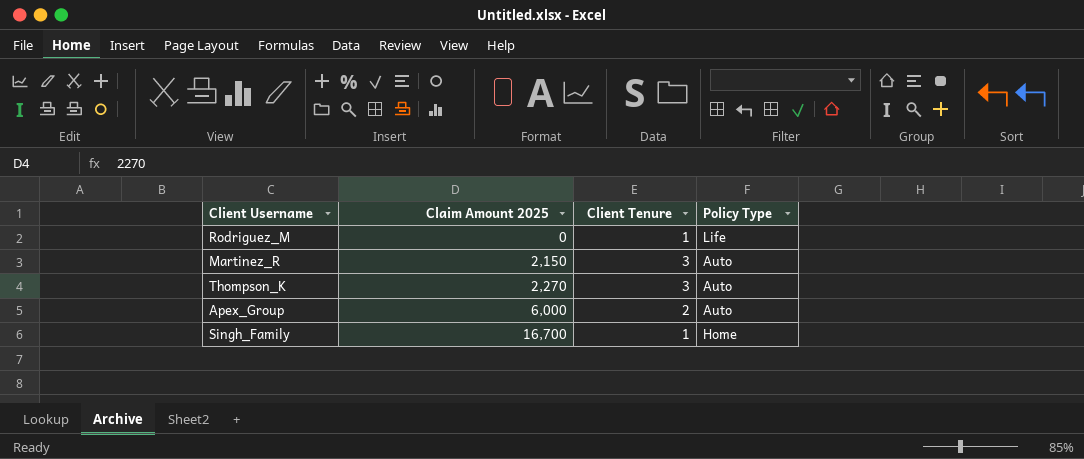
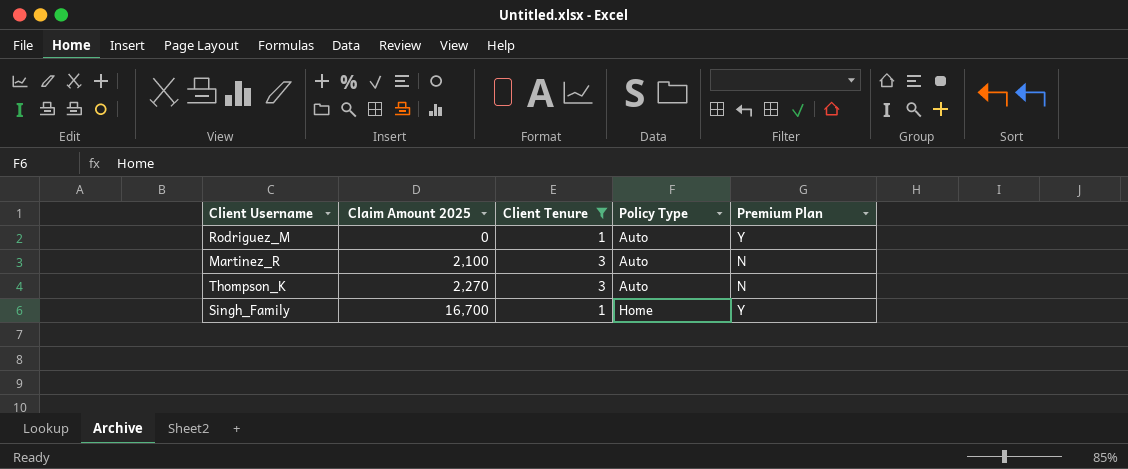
filter: none -> Client Tenure != 2
column Premium Plan | position: none -> 5
Rodriguez_M | Policy Type: Life -> Auto
Martinez_R | Claim Amount 2025: 2,150 -> 2,100

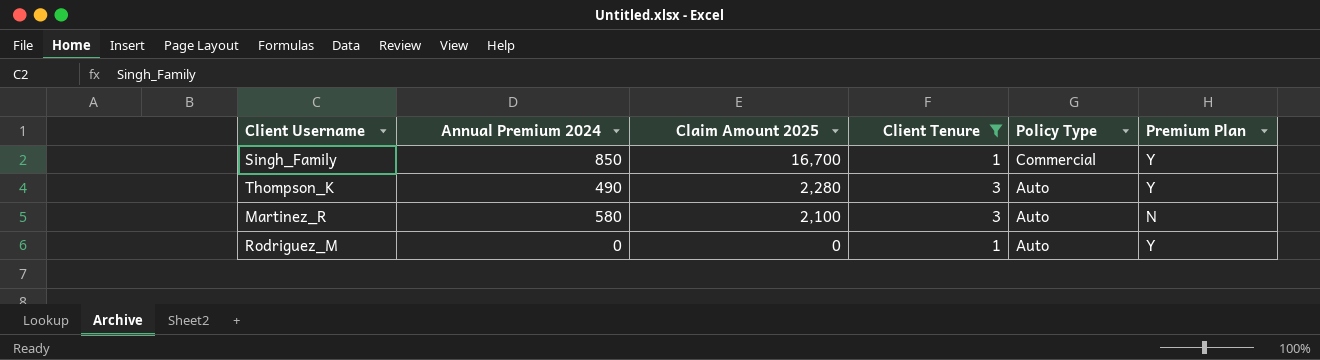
row order: Claim Amount 2025 ascending -> Claim Amount 2025 descending
column Annual Premium 2024 | position: none -> 2
Singh_Family | Policy Type: Home -> Commercial
Thompson_K | Claim Amount 2025: 2,270 -> 2,280
Thompson_K | Premium Plan: N -> Y

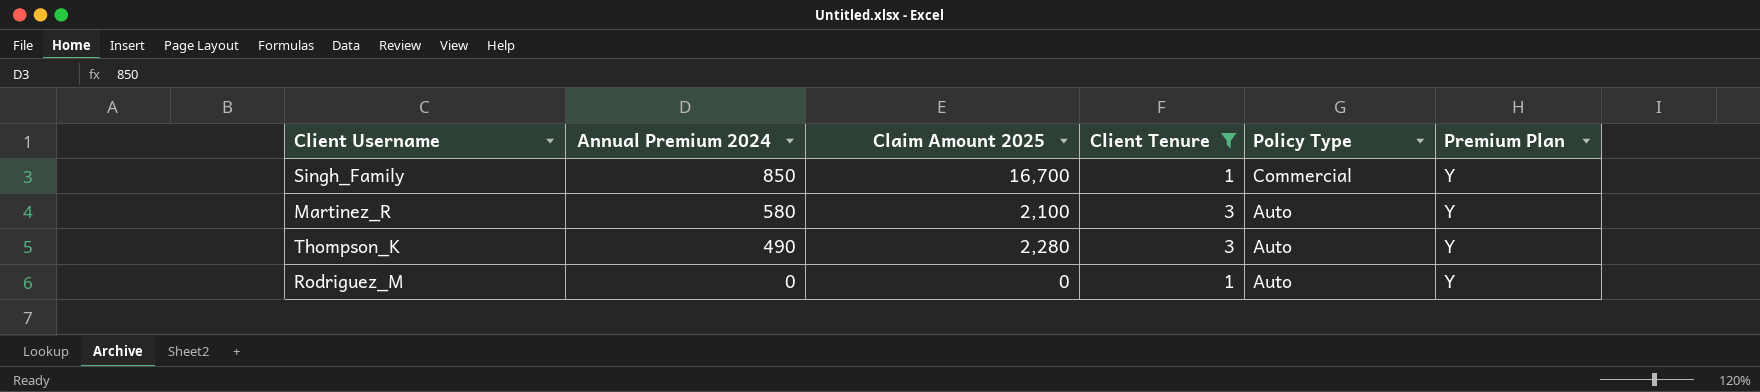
row order: Claim Amount 2025 descending -> Annual Premium 2024 descending
Martinez_R | Premium Plan: N -> Y

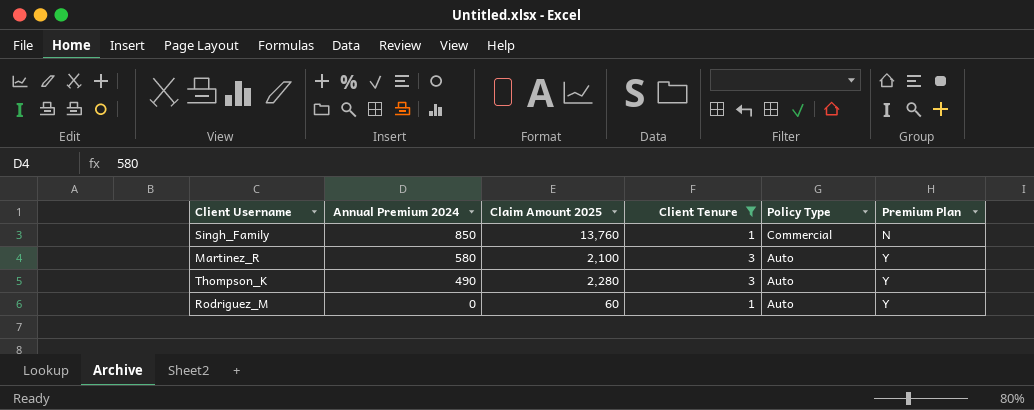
Singh_Family | Claim Amount 2025: 16,700 -> 13,760
Singh_Family | Premium Plan: Y -> N
Rodriguez_M | Claim Amount 2025: 0 -> 60

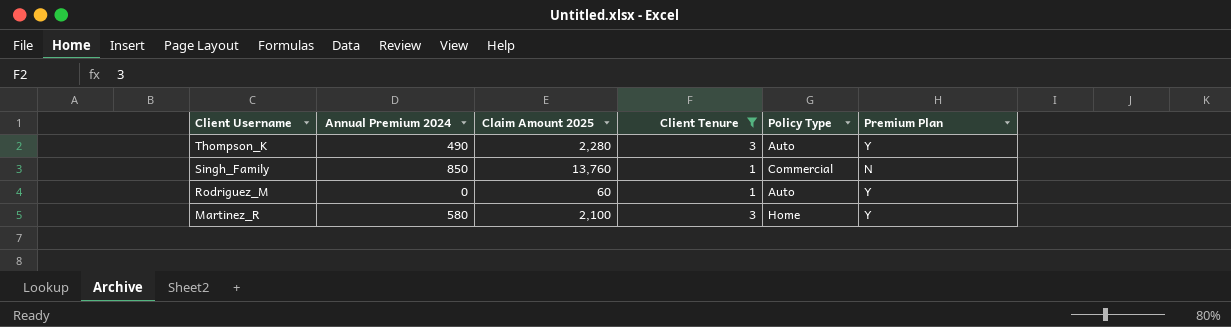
row order: Annual Premium 2024 descending -> Client Username descending
Martinez_R | Policy Type: Auto -> Home

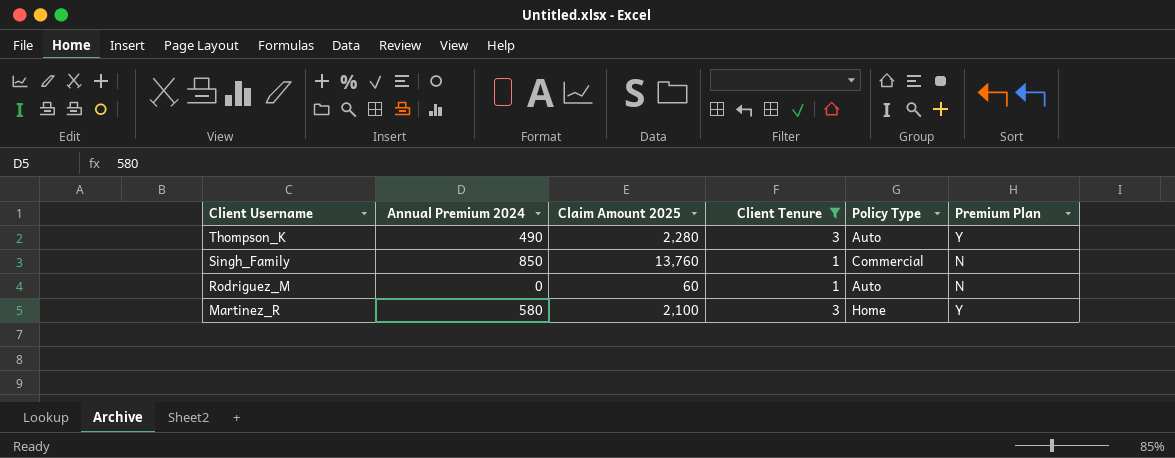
Rodriguez_M | Premium Plan: Y -> N

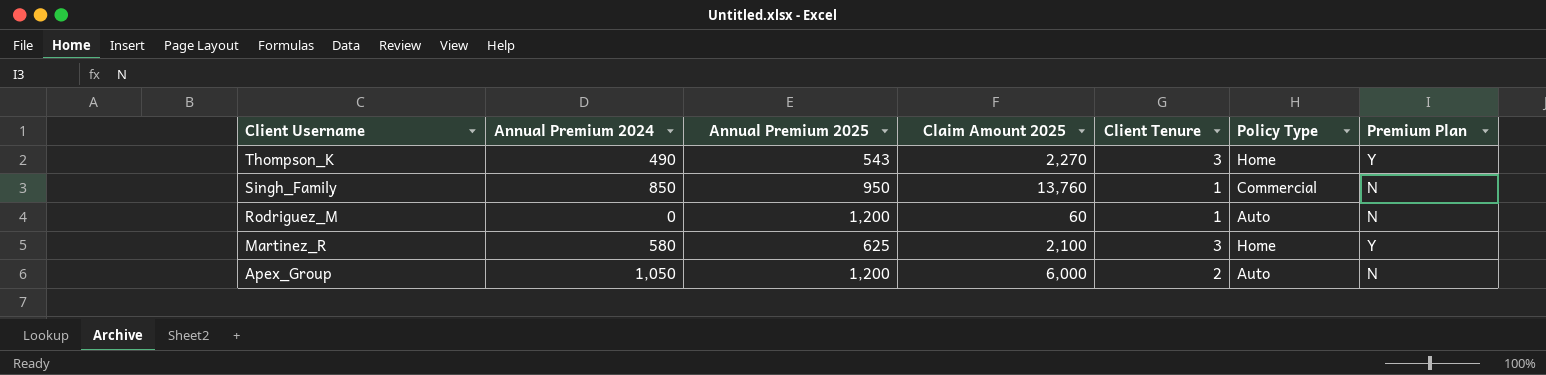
filter: Client Tenure != 2 -> none
column Annual Premium 2025 | position: none -> 3
Thompson_K | Claim Amount 2025: 2,280 -> 2,270
Thompson_K | Policy Type: Auto -> Home

